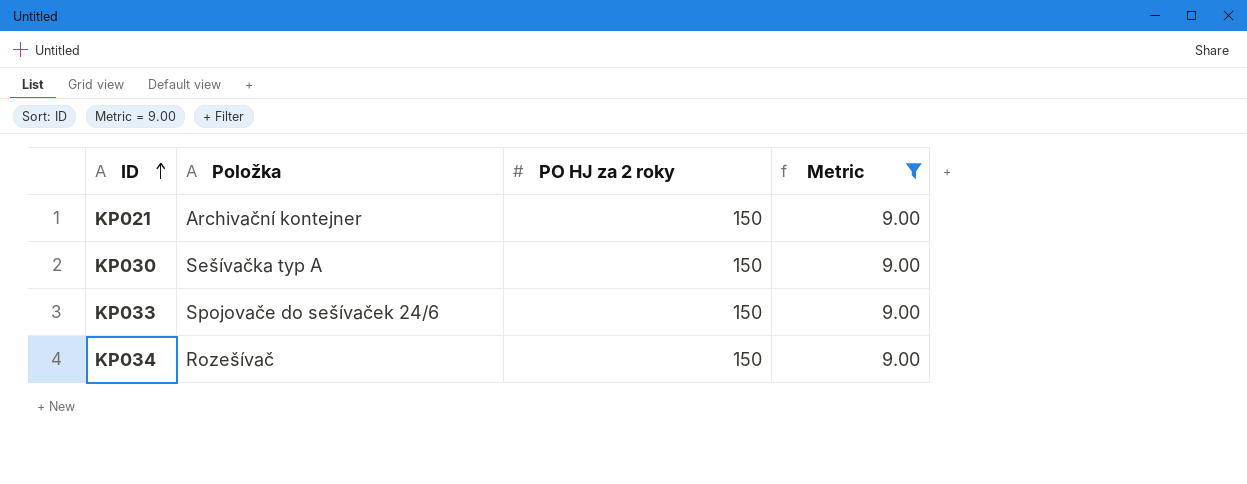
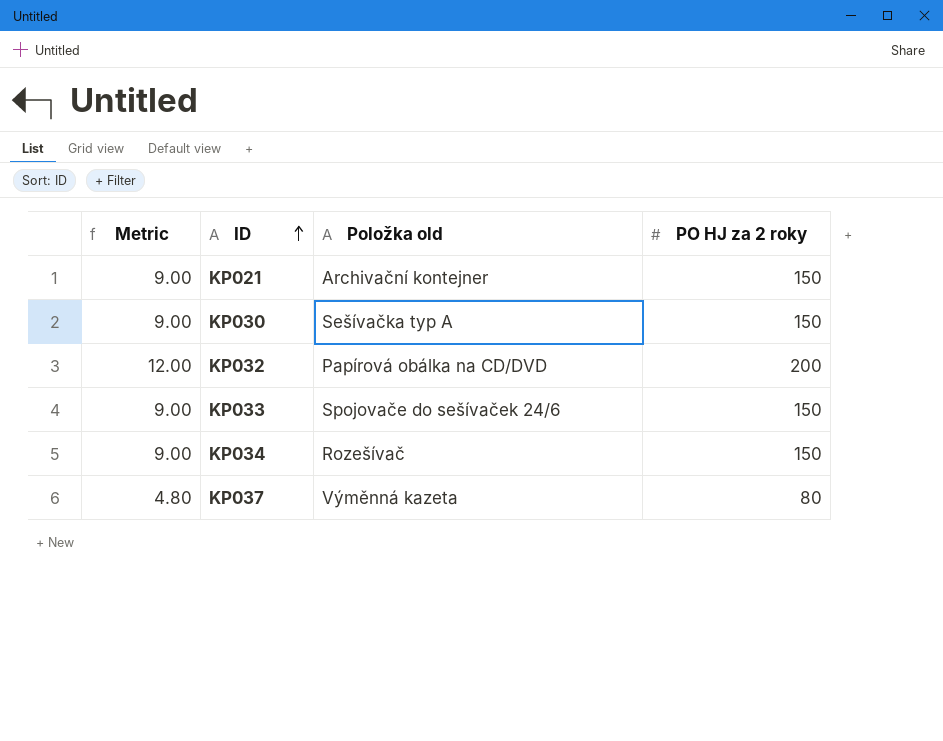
filter: Metric = 9.00 -> none
column Metric | position: 4 -> 1
column name: Položka -> Položka old

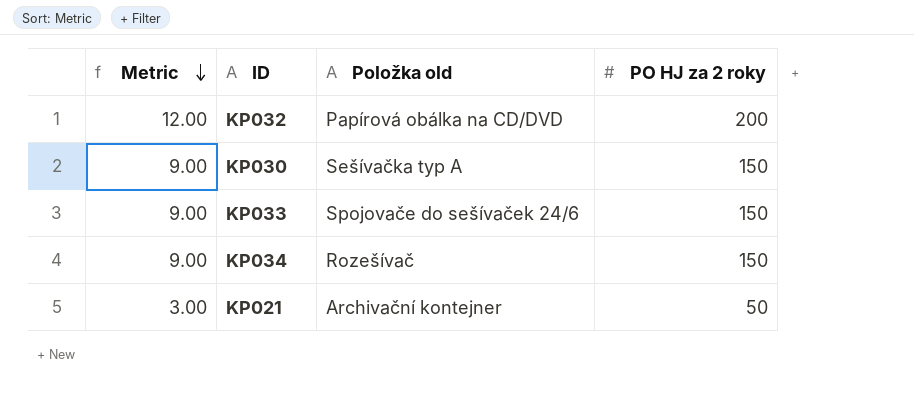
row order: ID ascending -> Metric descending
row KP037: 4.80 | Výměnná kazeta | 80 -> none
KP021 | Metric: 9.00 -> 3.00
KP021 | PO HJ za 2 roky: 150 -> 50

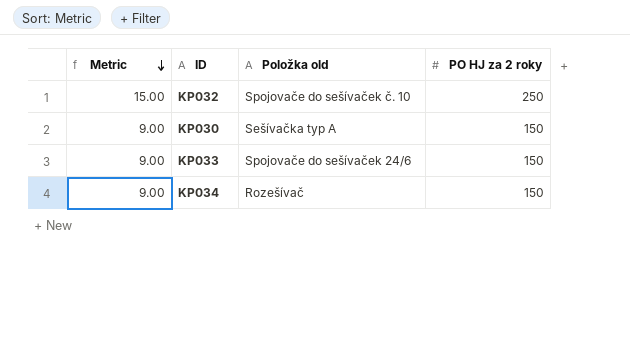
row KP021: 3.00 | Archivační kontejner | 50 -> none
KP032 | Metric: 12.00 -> 15.00
KP032 | Položka old: Papírová obálka na CD/DVD -> Spojovače do sešívaček č. 10
KP032 | PO HJ za 2 roky: 200 -> 250

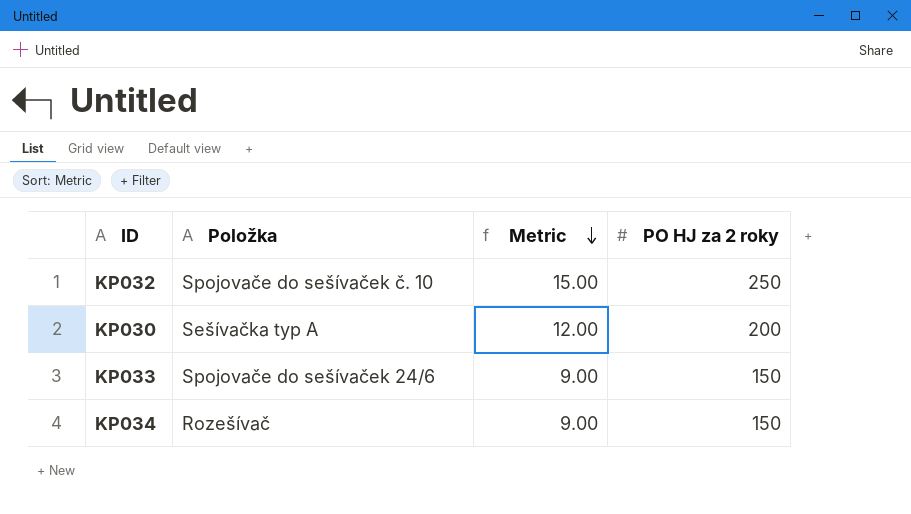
column name: Položka old -> Položka
column Metric | position: 1 -> 3
KP030 | Metric: 9.00 -> 12.00
KP030 | PO HJ za 2 roky: 150 -> 200

